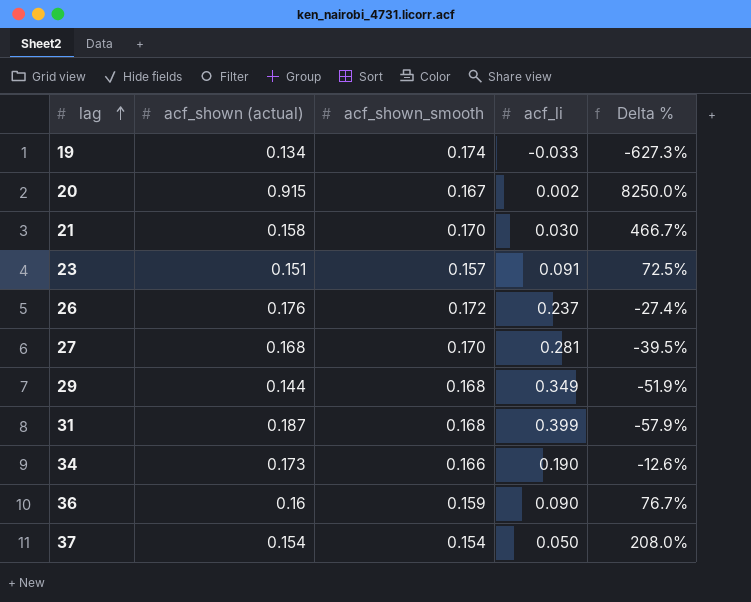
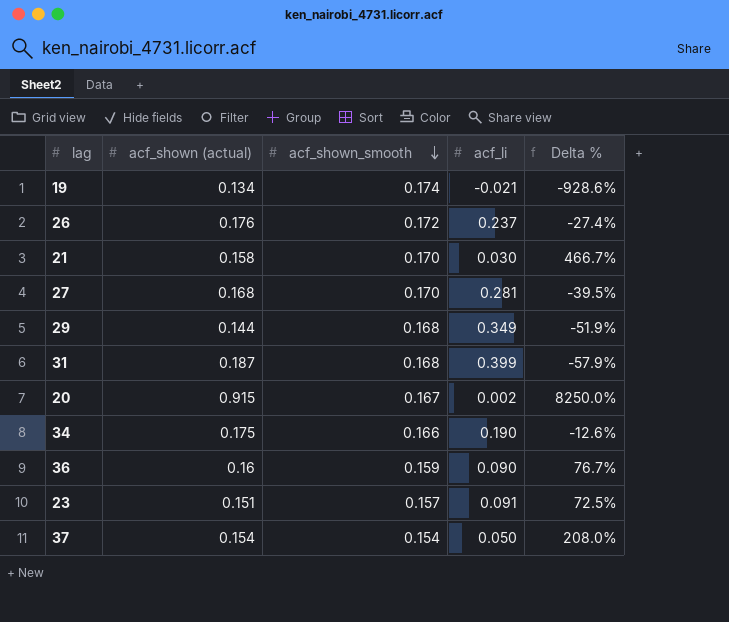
row order: lag ascending -> acf_shown_smooth descending
19 | acf_li: -0.033 -> -0.021
19 | Delta %: -627.3% -> -928.6%
34 | acf_shown (actual): 0.173 -> 0.175

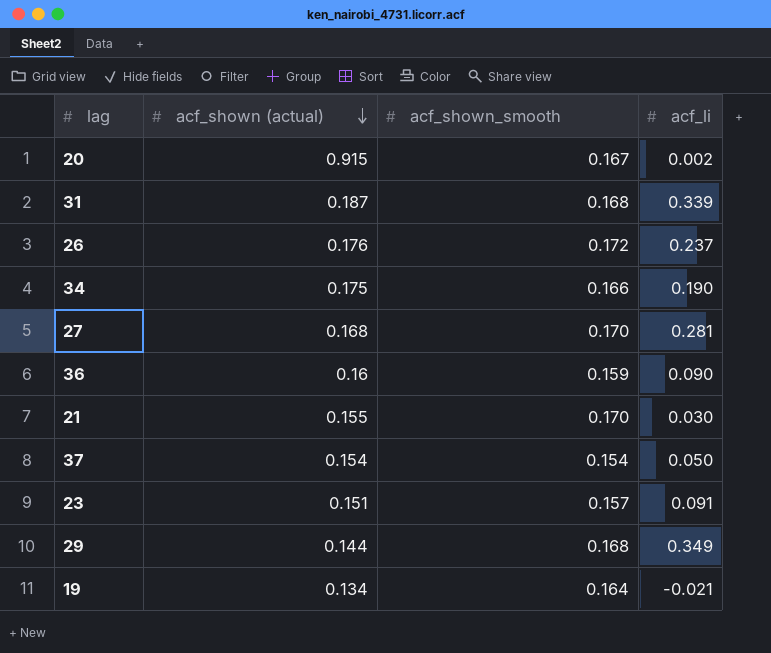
row order: acf_shown_smooth descending -> acf_shown (actual) descending
column Delta % | formula: ([acf_shown_smooth] - [acf_li]) / [acf_li] -> none
31 | acf_li: 0.399 -> 0.339
21 | acf_shown (actual): 0.158 -> 0.155
19 | acf_shown_smooth: 0.174 -> 0.164

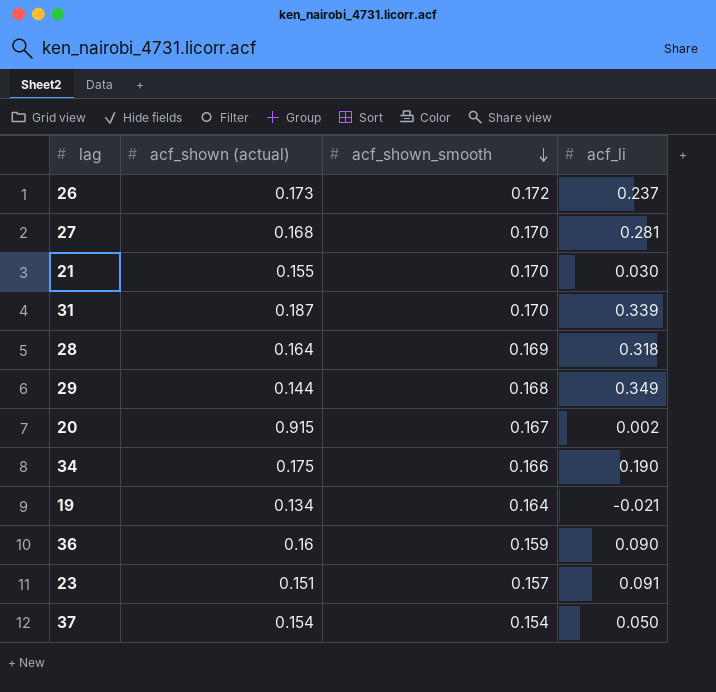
row order: acf_shown (actual) descending -> acf_shown_smooth descending
26 | acf_shown (actual): 0.176 -> 0.173
31 | acf_shown_smooth: 0.168 -> 0.170
row 28: none -> 0.164 | 0.169 | 0.318

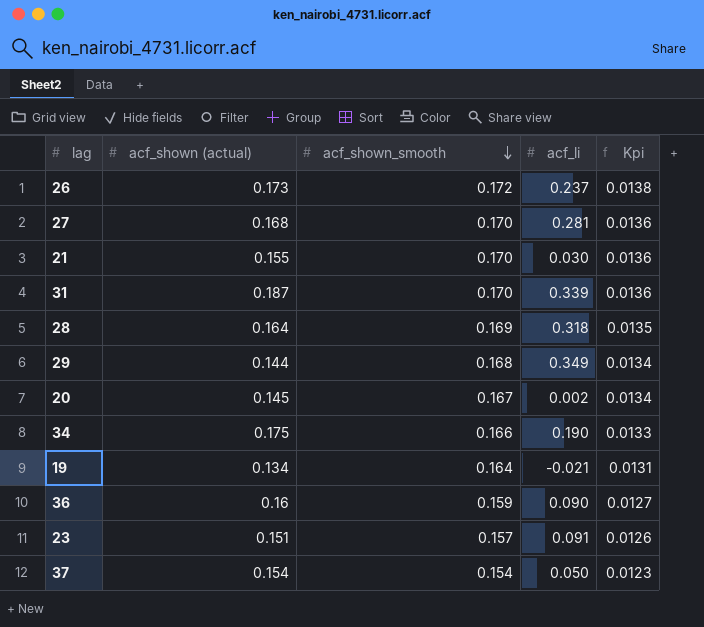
column Kpi | formula: none -> [acf_shown_smooth] * 0.08
20 | acf_shown (actual): 0.915 -> 0.145

